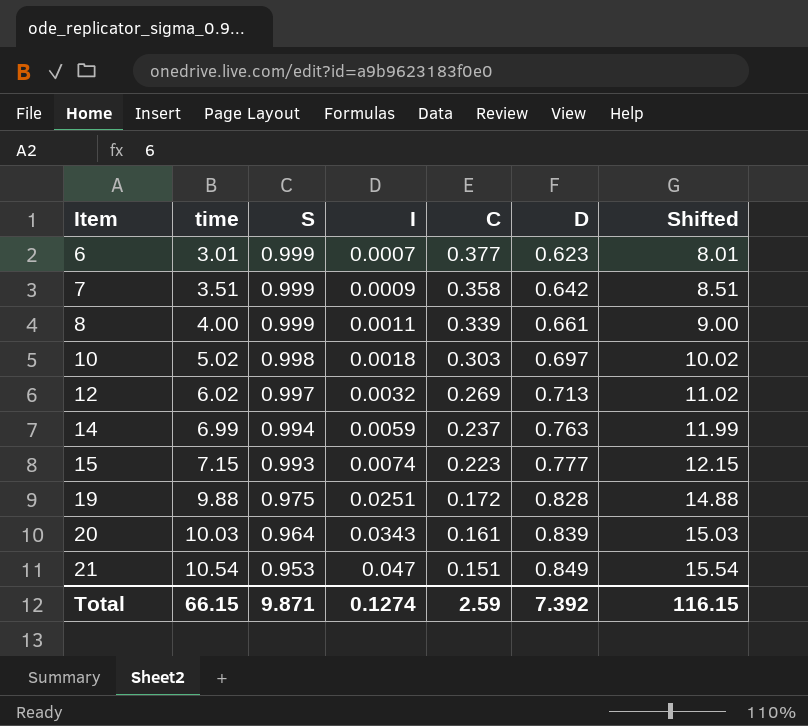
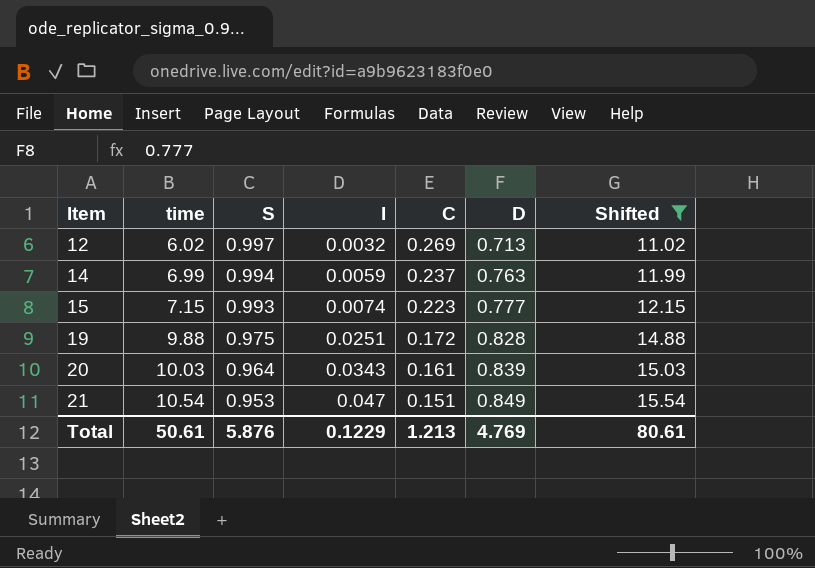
filter: none -> Shifted >= 11.02
Total | time: 66.15 -> 50.61
Total | S: 9.871 -> 5.876
Total | I: 0.1274 -> 0.1229
Total | C: 2.59 -> 1.213
Total | D: 7.392 -> 4.769
Total | Shifted: 116.15 -> 80.61

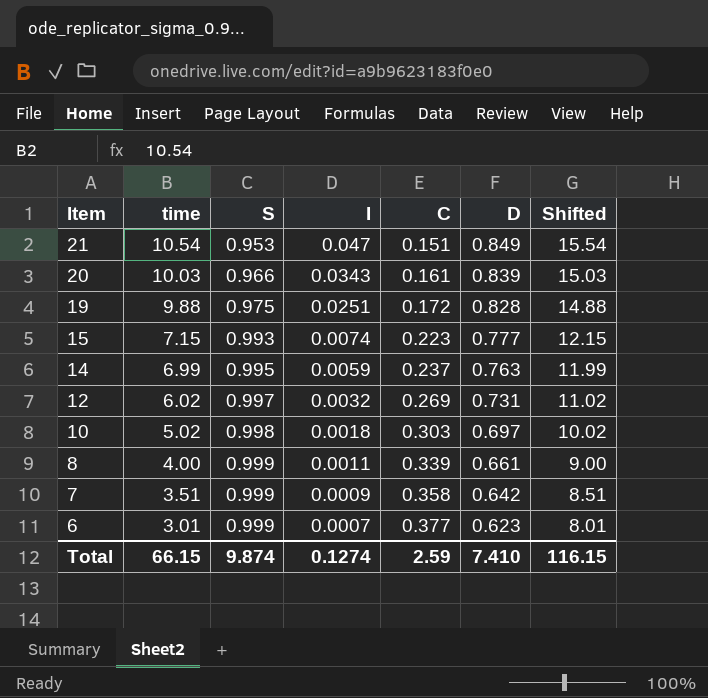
filter: Shifted >= 11.02 -> none
row order: Item ascending -> Item descending
20 | S: 0.964 -> 0.966
14 | S: 0.994 -> 0.995
12 | D: 0.713 -> 0.731
Total | time: 50.61 -> 66.15
Total | S: 5.876 -> 9.874
Total | I: 0.1229 -> 0.1274
Total | C: 1.213 -> 2.59
Total | D: 4.769 -> 7.410
Total | Shifted: 80.61 -> 116.15

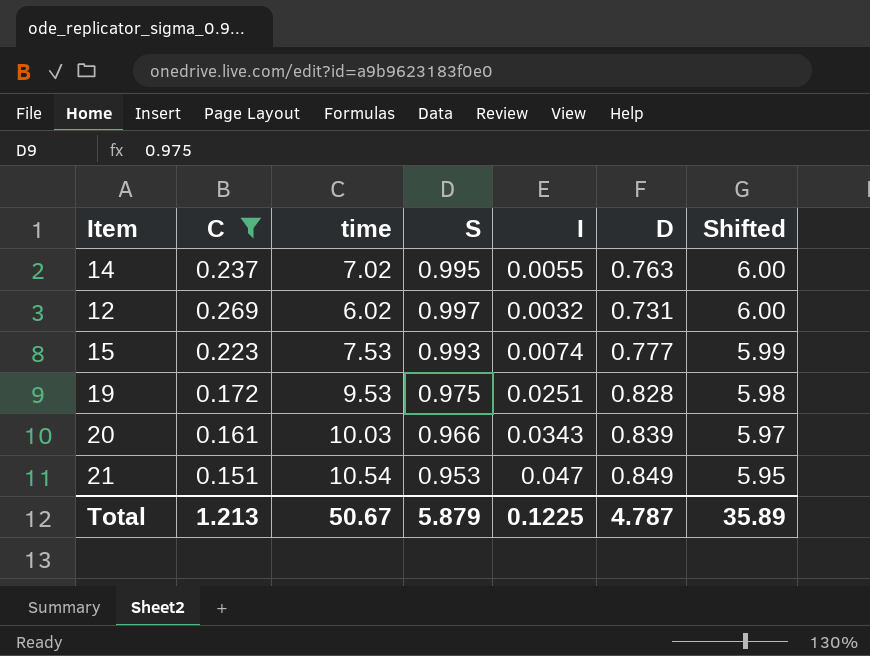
filter: none -> C <= 0.269
row order: Item descending -> Shifted descending
column C | position: 5 -> 2
column Shifted | formula: [time] + 5 -> [S] + 5
14 | time: 6.99 -> 7.02
14 | I: 0.0059 -> 0.0055
15 | time: 7.15 -> 7.53
19 | time: 9.88 -> 9.53
Total | C: 2.59 -> 1.213
Total | time: 66.15 -> 50.67
Total | S: 9.874 -> 5.879
Total | I: 0.1274 -> 0.1225
Total | D: 7.410 -> 4.787
Total | Shifted: 116.15 -> 35.89

